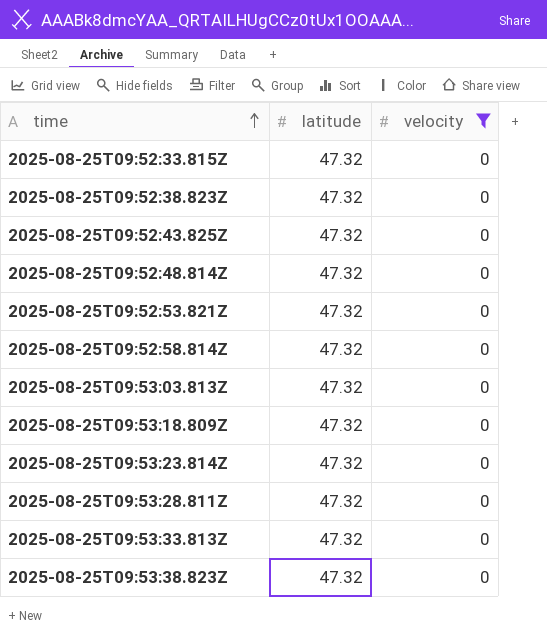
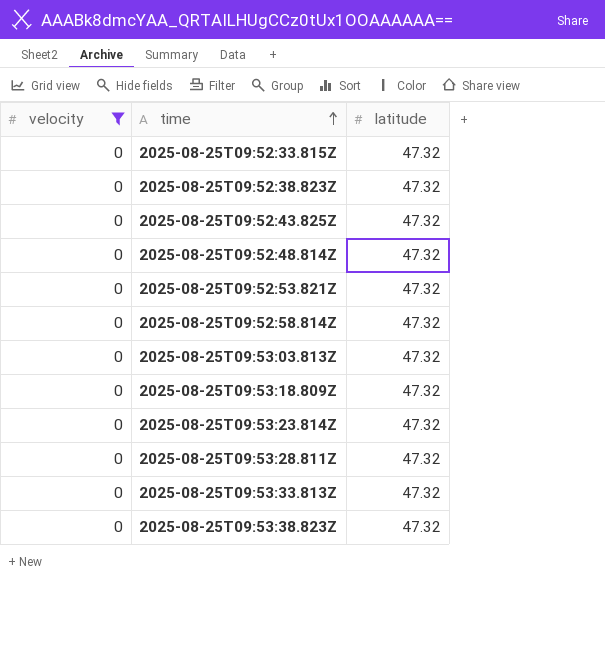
column velocity | position: 3 -> 1

